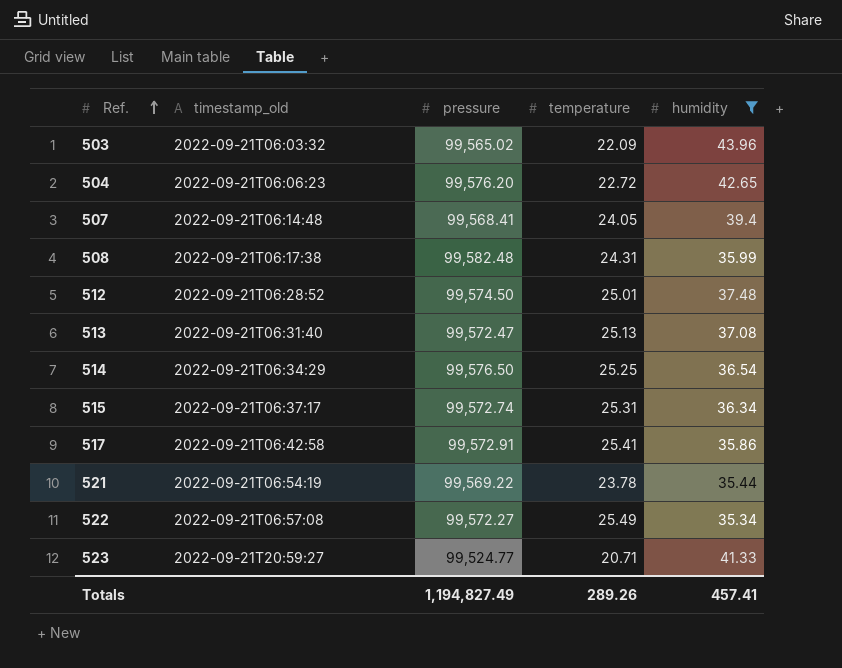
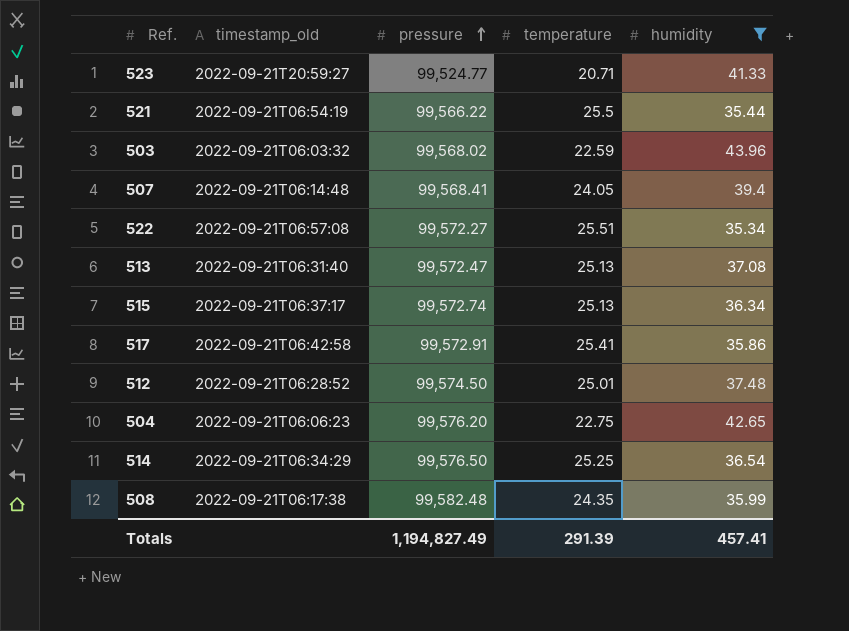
row order: Ref. ascending -> pressure ascending
521 | pressure: 99,569.22 -> 99,566.22
521 | temperature: 23.78 -> 25.5
503 | pressure: 99,565.02 -> 99,568.02
503 | temperature: 22.09 -> 22.59
522 | temperature: 25.49 -> 25.51
515 | temperature: 25.31 -> 25.13
504 | temperature: 22.72 -> 22.75
508 | temperature: 24.31 -> 24.35
Totals | temperature: 289.26 -> 291.39

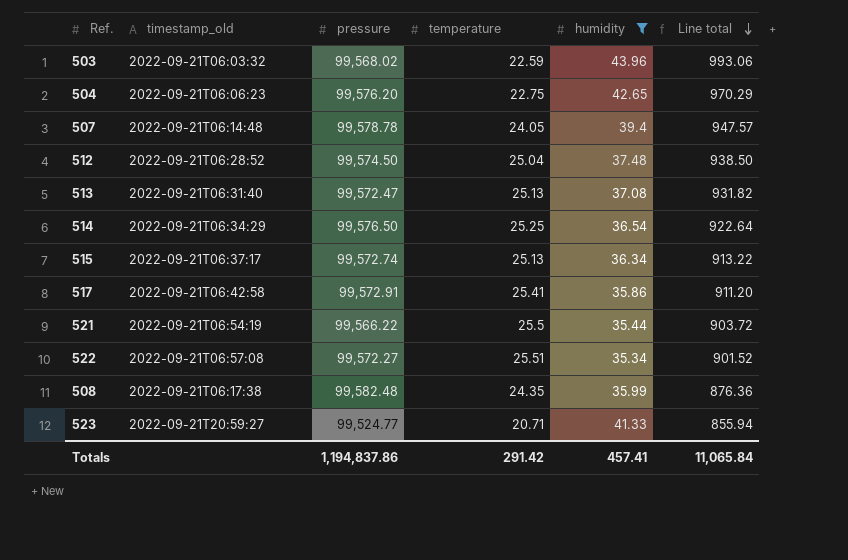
row order: pressure ascending -> Line total descending
column Line total | formula: none -> [temperature] * [humidity]
507 | pressure: 99,568.41 -> 99,578.78
512 | temperature: 25.01 -> 25.04
Totals | pressure: 1,194,827.49 -> 1,194,837.86
Totals | temperature: 291.39 -> 291.42

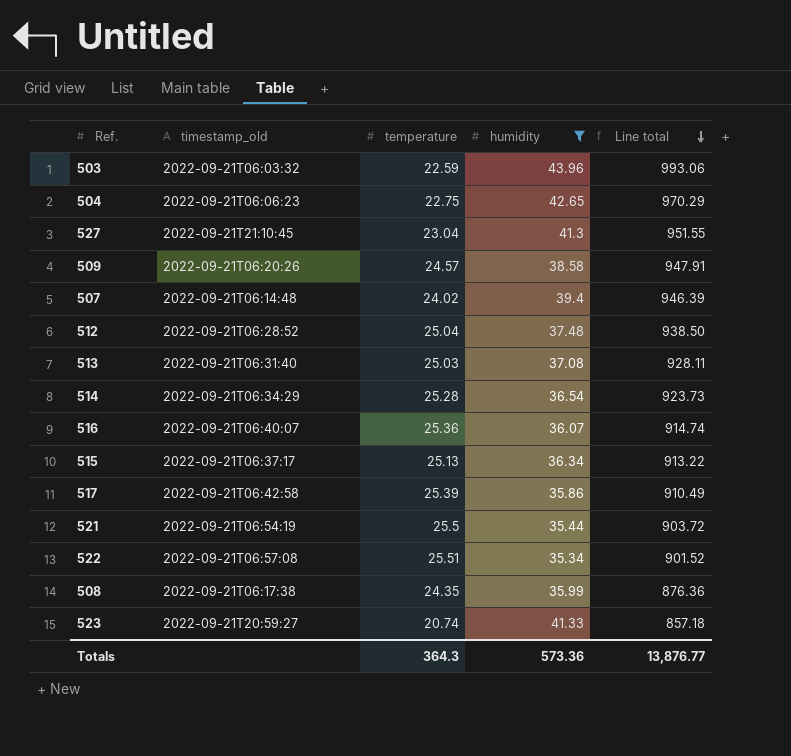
column pressure | position: 3 -> none
row 527: none -> 2022-09-21T21:10:45 | 23.04 | 41.3 | 951.55
row 509: none -> 2022-09-21T06:20:26 | 24.57 | 38.58 | 947.91
507 | temperature: 24.05 -> 24.02
507 | Line total: 947.57 -> 946.39
513 | temperature: 25.13 -> 25.03
513 | Line total: 931.82 -> 928.11
514 | temperature: 25.25 -> 25.28
514 | Line total: 922.64 -> 923.73
row 516: none -> 2022-09-21T06:40:07 | 25.36 | 36.07 | 914.74
517 | temperature: 25.41 -> 25.39
517 | Line total: 911.20 -> 910.49
523 | temperature: 20.71 -> 20.74
523 | Line total: 855.94 -> 857.18
Totals | temperature: 291.42 -> 364.3
Totals | humidity: 457.41 -> 573.36
Totals | Line total: 11,065.84 -> 13,876.77

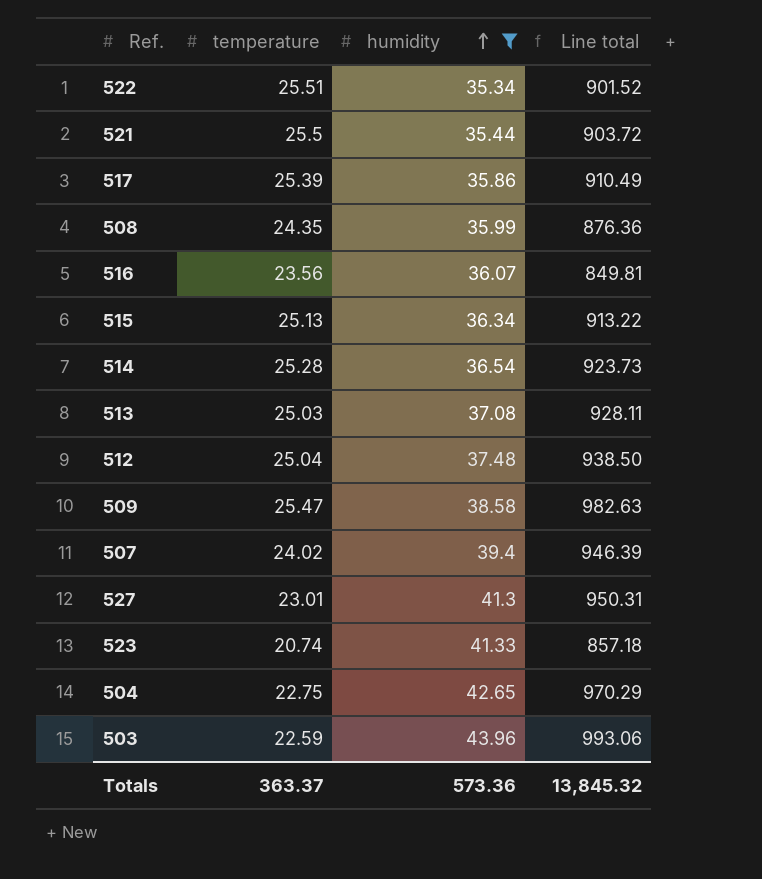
row order: Line total descending -> humidity ascending
column timestamp_old | position: 2 -> none
516 | temperature: 25.36 -> 23.56
516 | Line total: 914.74 -> 849.81
509 | temperature: 24.57 -> 25.47
509 | Line total: 947.91 -> 982.63
527 | temperature: 23.04 -> 23.01
527 | Line total: 951.55 -> 950.31
Totals | temperature: 364.3 -> 363.37
Totals | Line total: 13,876.77 -> 13,845.32

